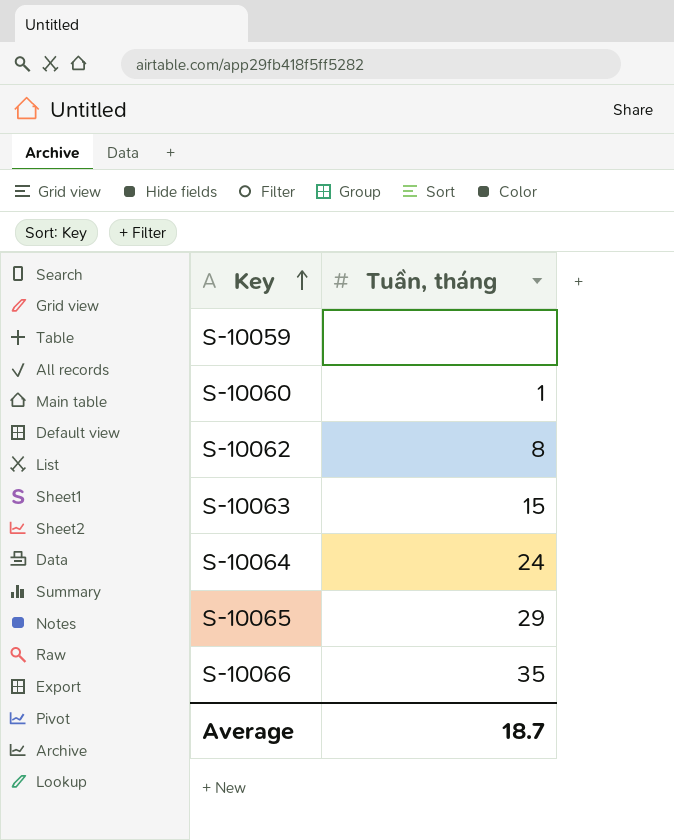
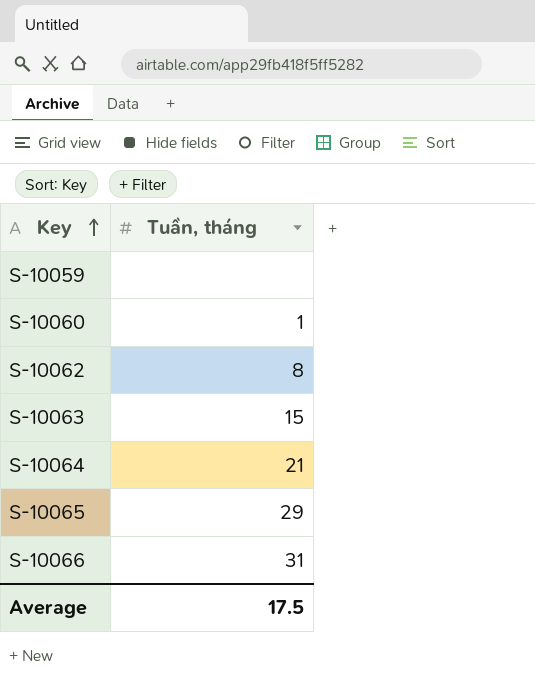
S-10064 | Tuần, tháng: 24 -> 21
S-10066 | Tuần, tháng: 35 -> 31
Average | Tuần, tháng: 18.7 -> 17.5

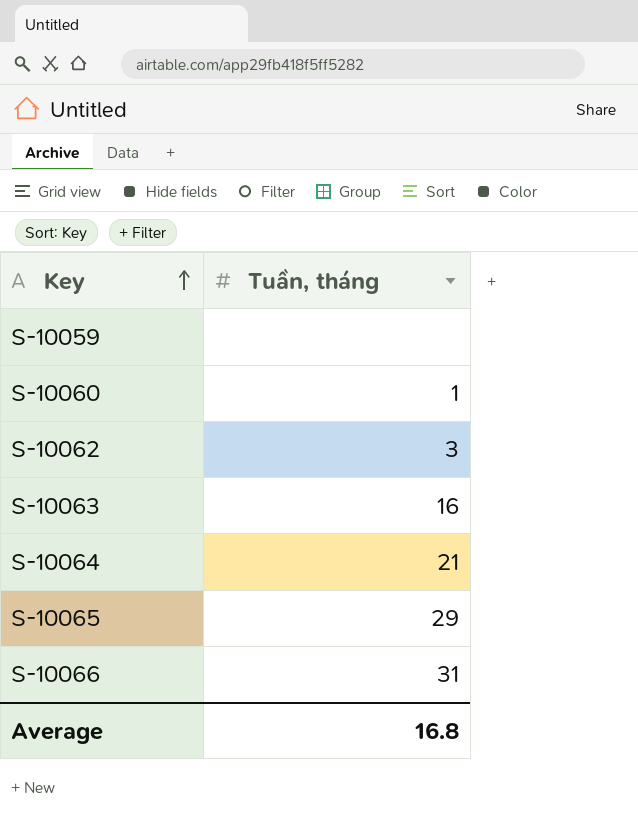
S-10062 | Tuần, tháng: 8 -> 3
S-10063 | Tuần, tháng: 15 -> 16
Average | Tuần, tháng: 17.5 -> 16.8

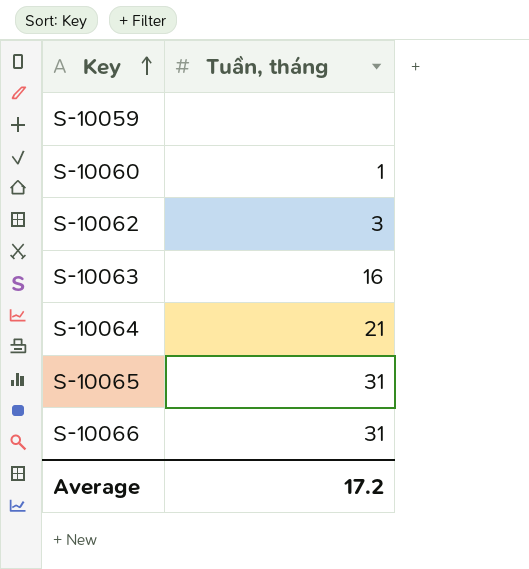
S-10065 | Tuần, tháng: 29 -> 31
Average | Tuần, tháng: 16.8 -> 17.2

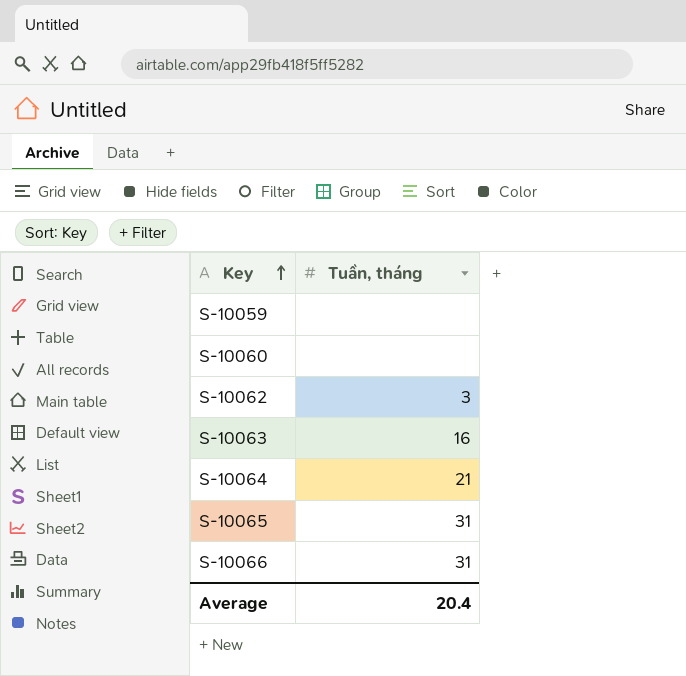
S-10060 | Tuần, tháng: 1 -> none
Average | Tuần, tháng: 17.2 -> 20.4

